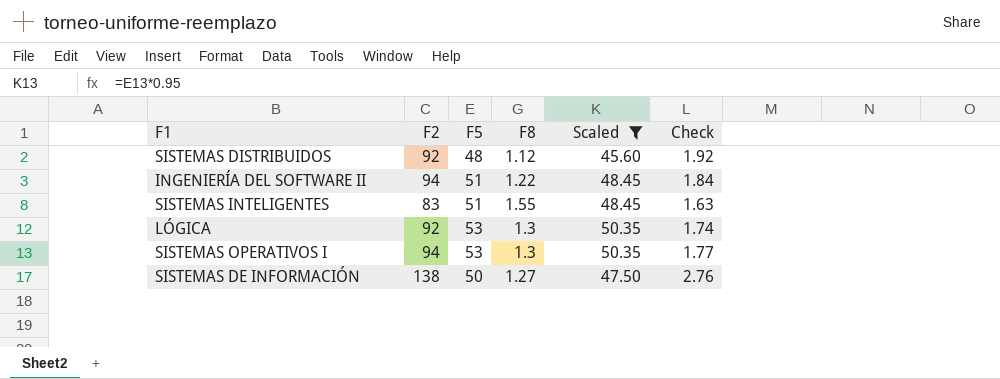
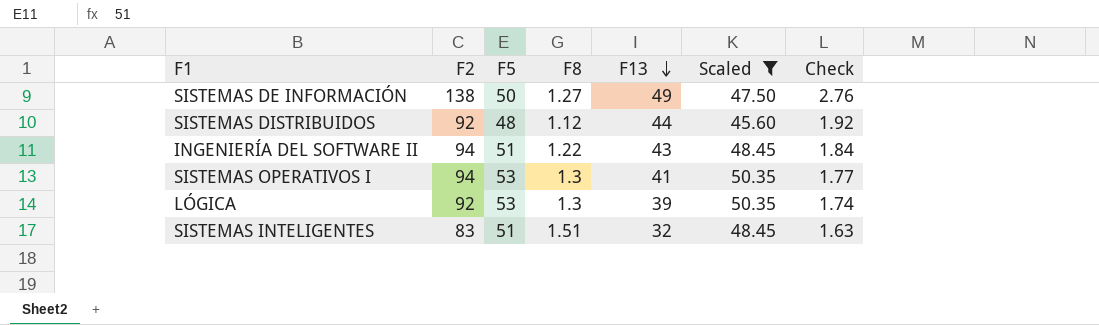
row order: none -> F13 descending
column F13 | position: none -> 5
SISTEMAS INTELIGENTES | F8: 1.55 -> 1.51

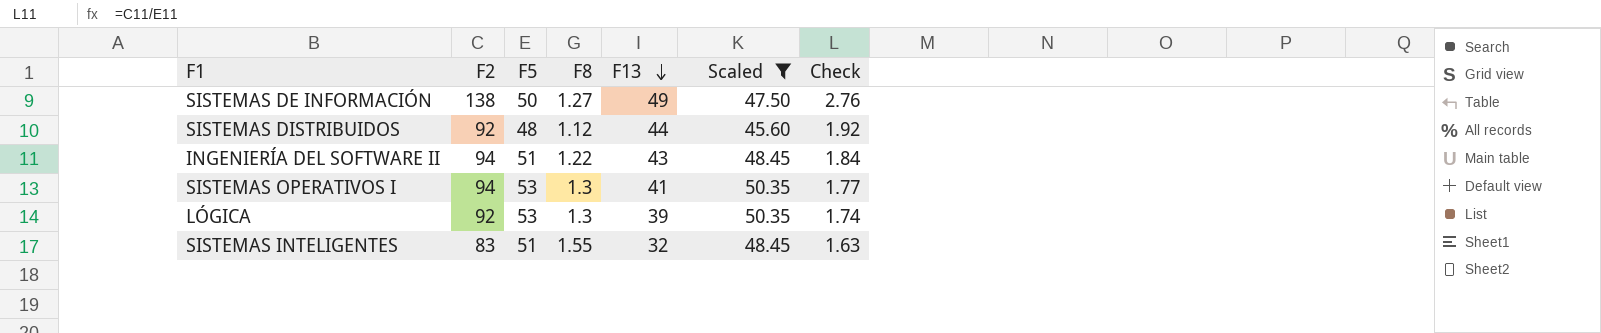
SISTEMAS INTELIGENTES | F8: 1.51 -> 1.55

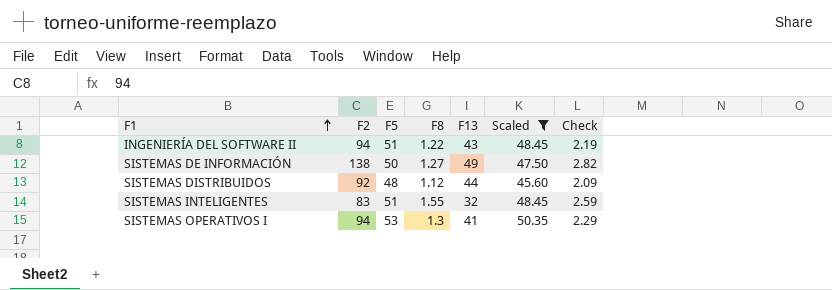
row order: F13 descending -> F1 ascending
column Check | formula: [F2] / [F5] -> [F2] / [F13]
row LÓGICA: 92 | 53 | 1.3 | 39 | 50.35 | 1.74 -> none

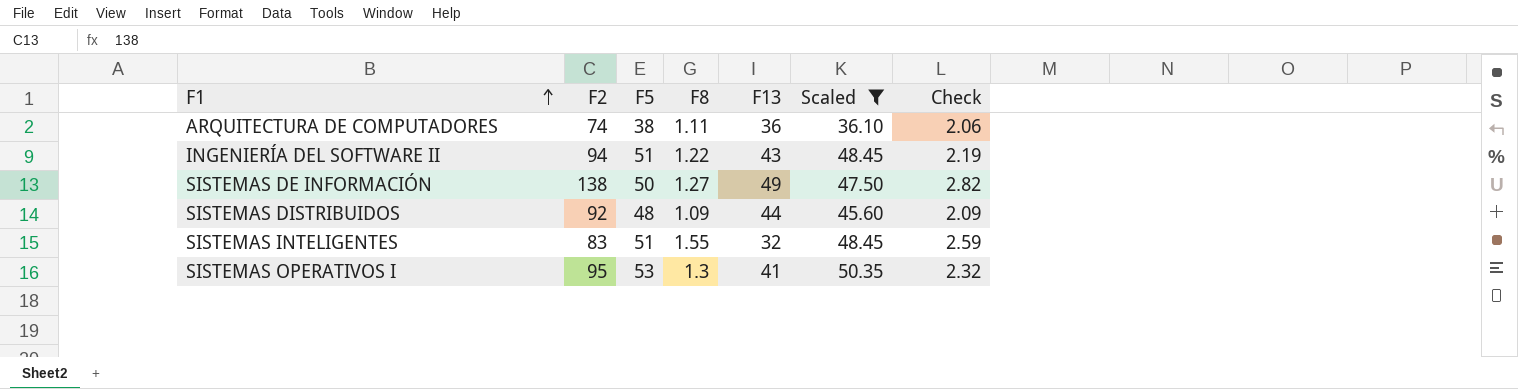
row ARQUITECTURA DE COMPUTADORES: none -> 74 | 38 | 1.11 | 36 | 36.10 | 2.06
SISTEMAS DISTRIBUIDOS | F8: 1.12 -> 1.09
SISTEMAS OPERATIVOS I | F2: 94 -> 95
SISTEMAS OPERATIVOS I | Check: 2.29 -> 2.32

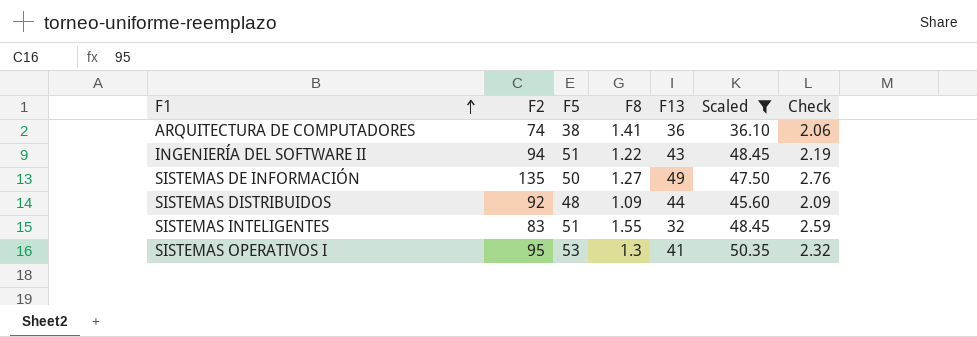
ARQUITECTURA DE COMPUTADORES | F8: 1.11 -> 1.41
SISTEMAS DE INFORMACIÓN | F2: 138 -> 135
SISTEMAS DE INFORMACIÓN | Check: 2.82 -> 2.76

